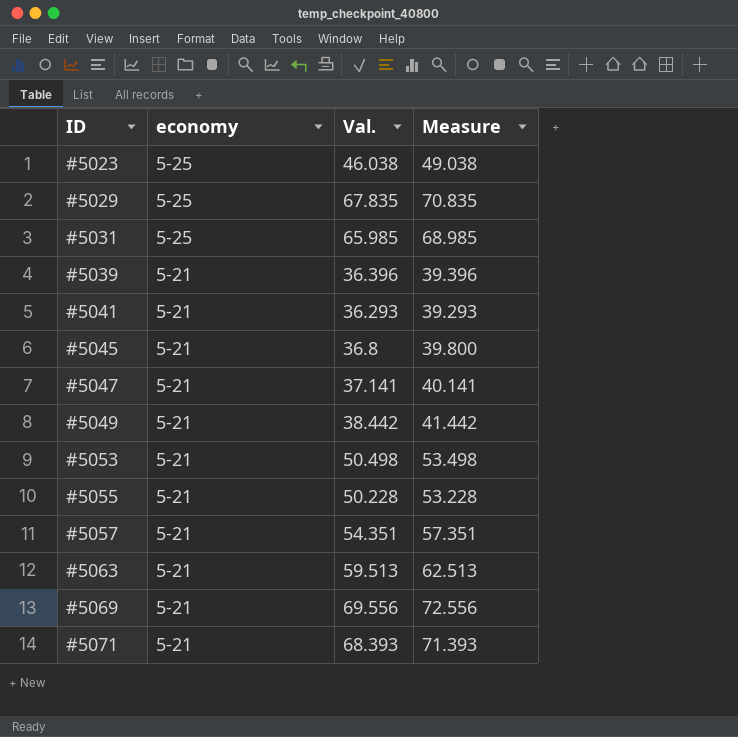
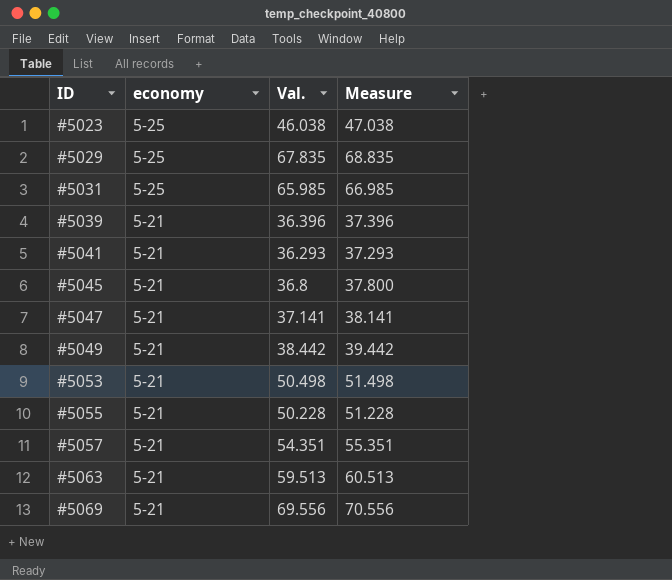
column Measure | formula: [Val.] + 3 -> [Val.] + 1
row #5071: 5-21 | 68.393 | 71.393 -> none

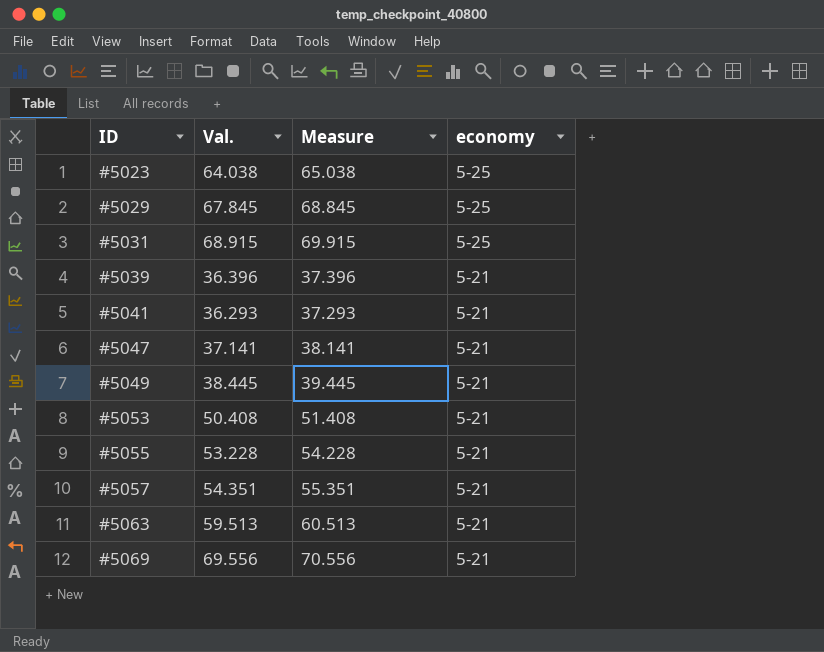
column economy | position: 2 -> 4
row #5045: 5-21 | 36.8 | 37.800 -> none
#5023 | Val.: 46.038 -> 64.038
#5023 | Measure: 47.038 -> 65.038
#5029 | Val.: 67.835 -> 67.845
#5029 | Measure: 68.835 -> 68.845
#5031 | Val.: 65.985 -> 68.915
#5031 | Measure: 66.985 -> 69.915
#5049 | Val.: 38.442 -> 38.445
#5049 | Measure: 39.442 -> 39.445
#5053 | Val.: 50.498 -> 50.408
#5053 | Measure: 51.498 -> 51.408
#5055 | Val.: 50.228 -> 53.228
#5055 | Measure: 51.228 -> 54.228

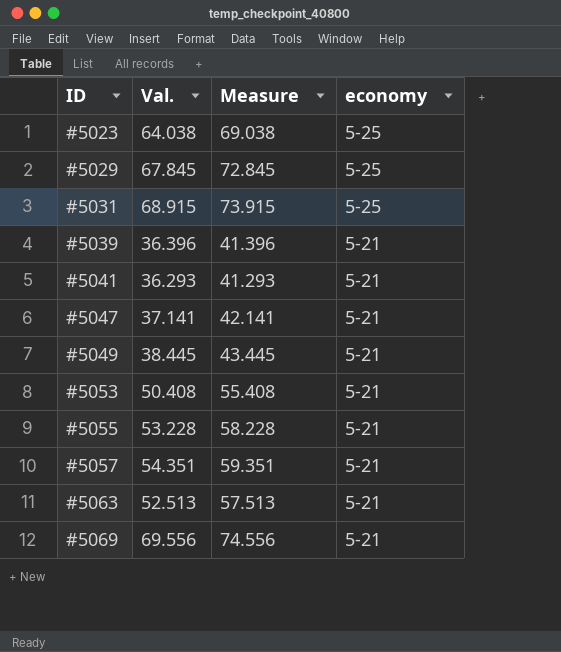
column Measure | formula: [Val.] + 1 -> [Val.] + 5
#5063 | Val.: 59.513 -> 52.513

